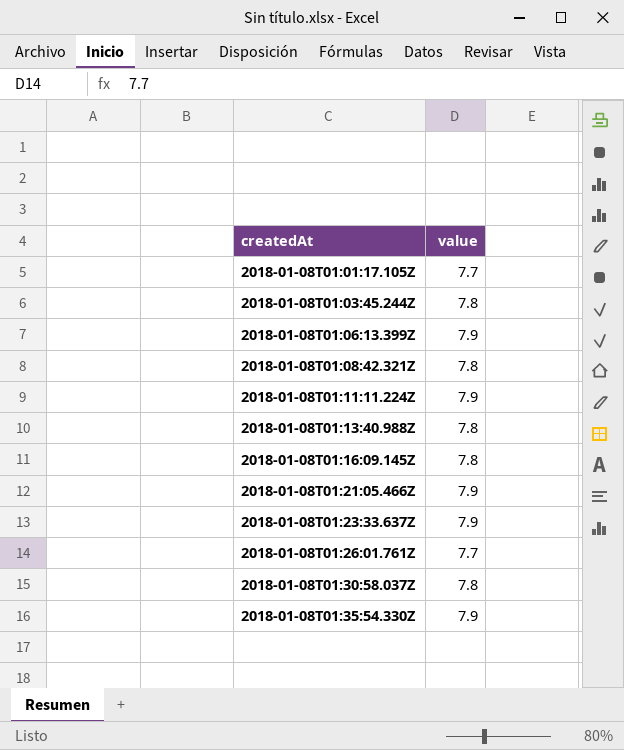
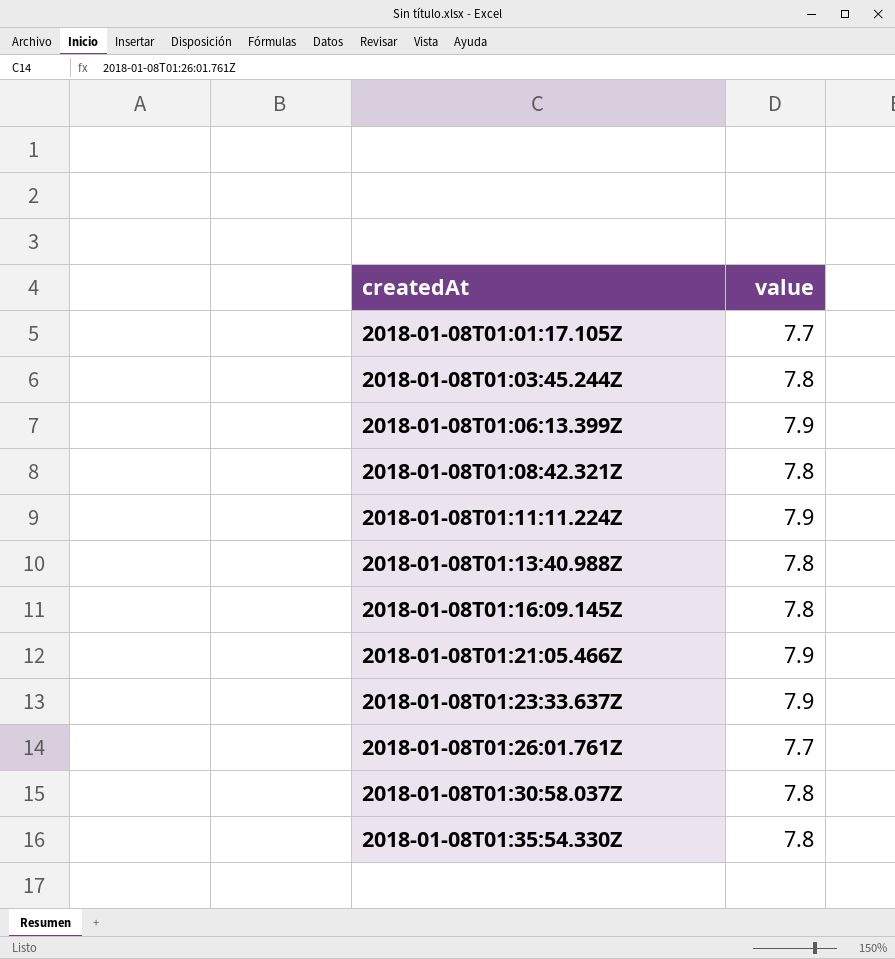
2018-01-08T01:35:54.330Z | value: 7.9 -> 7.8

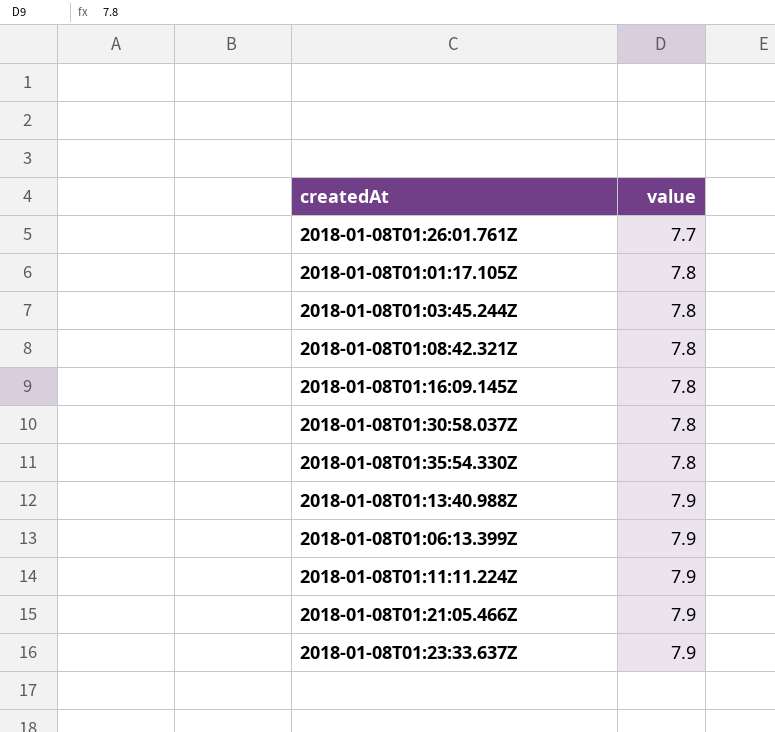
row order: createdAt ascending -> value ascending
2018-01-08T01:01:17.105Z | value: 7.7 -> 7.8
2018-01-08T01:13:40.988Z | value: 7.8 -> 7.9

